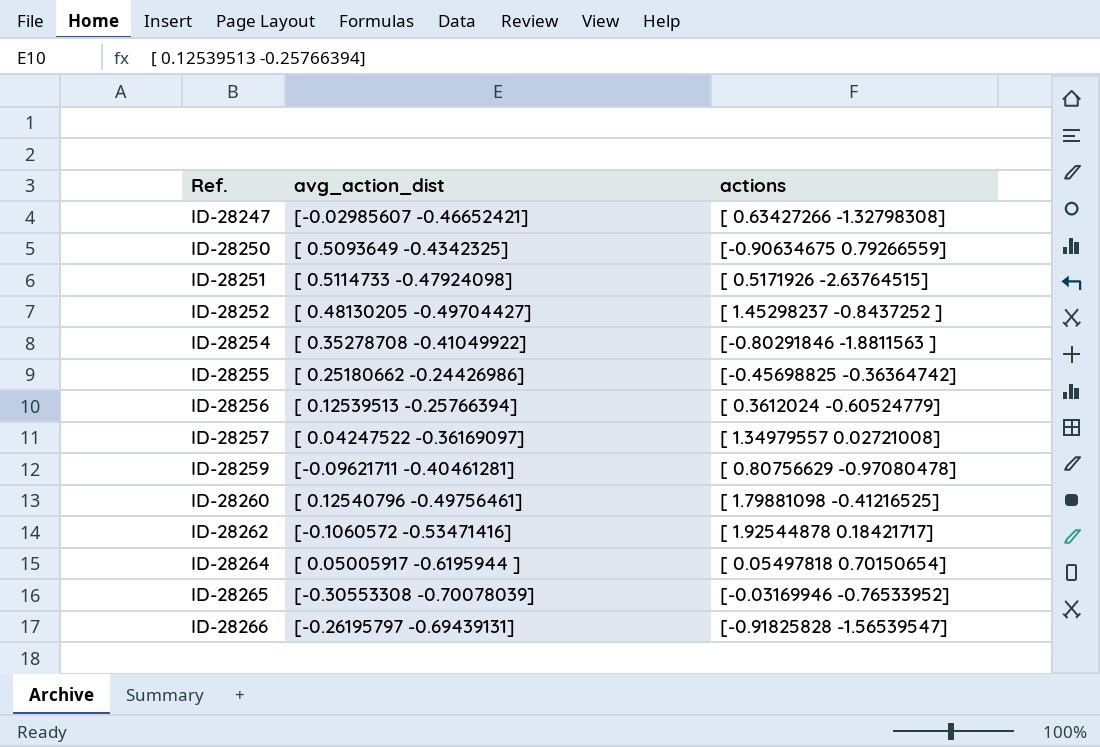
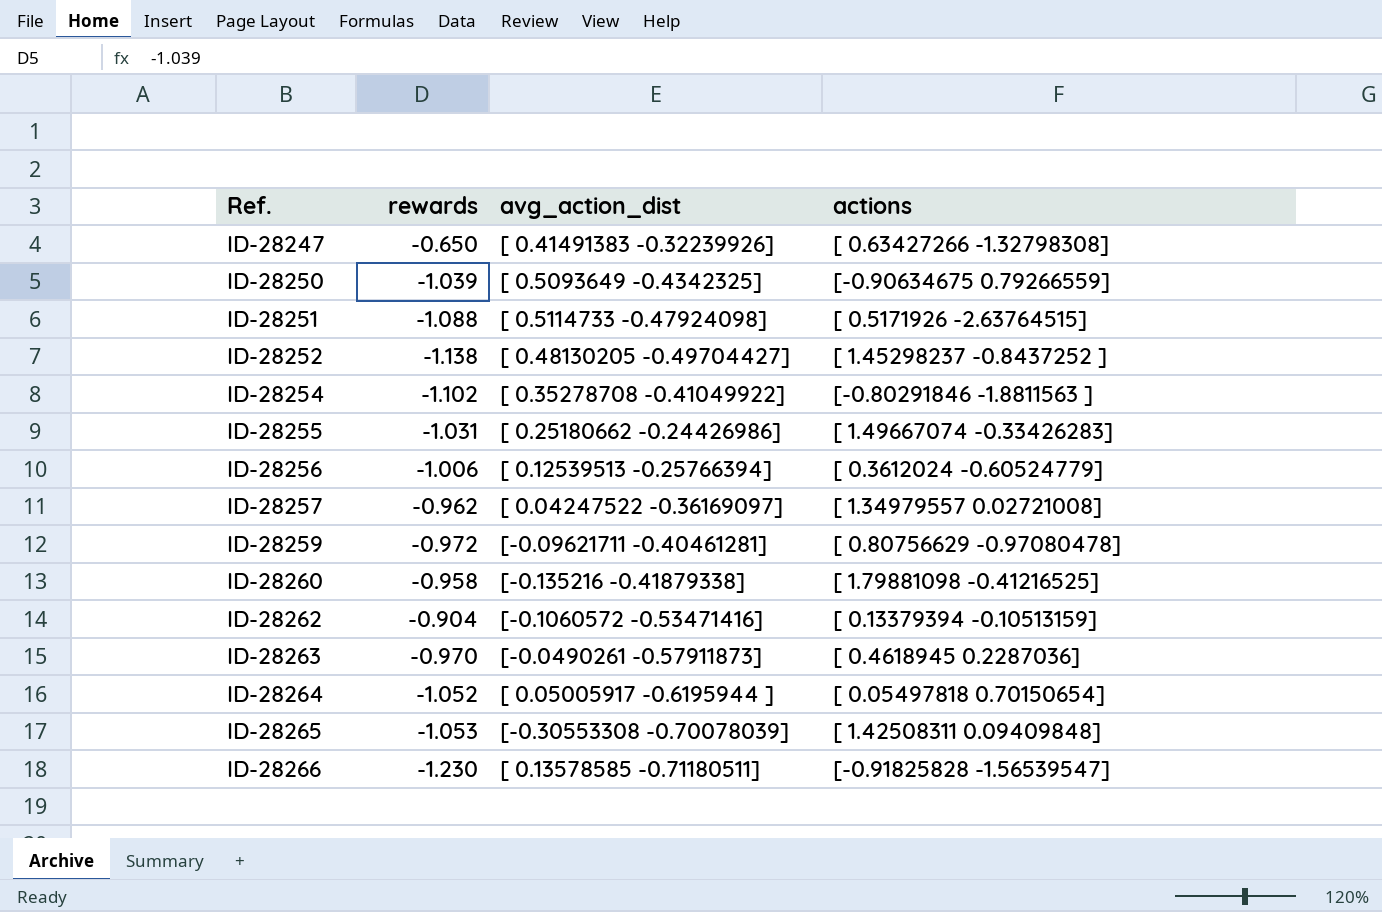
column rewards | position: none -> 2
ID-28247 | avg_action_dist: [-0.02985607 -0.46652421] -> [ 0.41491383 -0.32239926]
ID-28255 | actions: [-0.45698825 -0.36364742] -> [ 1.49667074 -0.33426283]
ID-28260 | avg_action_dist: [ 0.12540796 -0.49756461] -> [-0.135216 -0.41879338]
ID-28262 | actions: [ 1.92544878 0.18421717] -> [ 0.13379394 -0.10513159]
row ID-28263: none -> -0.970 | [-0.0490261 -0.57911873] | [ 0.4618945 0.2287036]
ID-28265 | actions: [-0.03169946 -0.76533952] -> [ 1.42508311 0.09409848]
ID-28266 | avg_action_dist: [-0.26195797 -0.69439131] -> [ 0.13578585 -0.71180511]

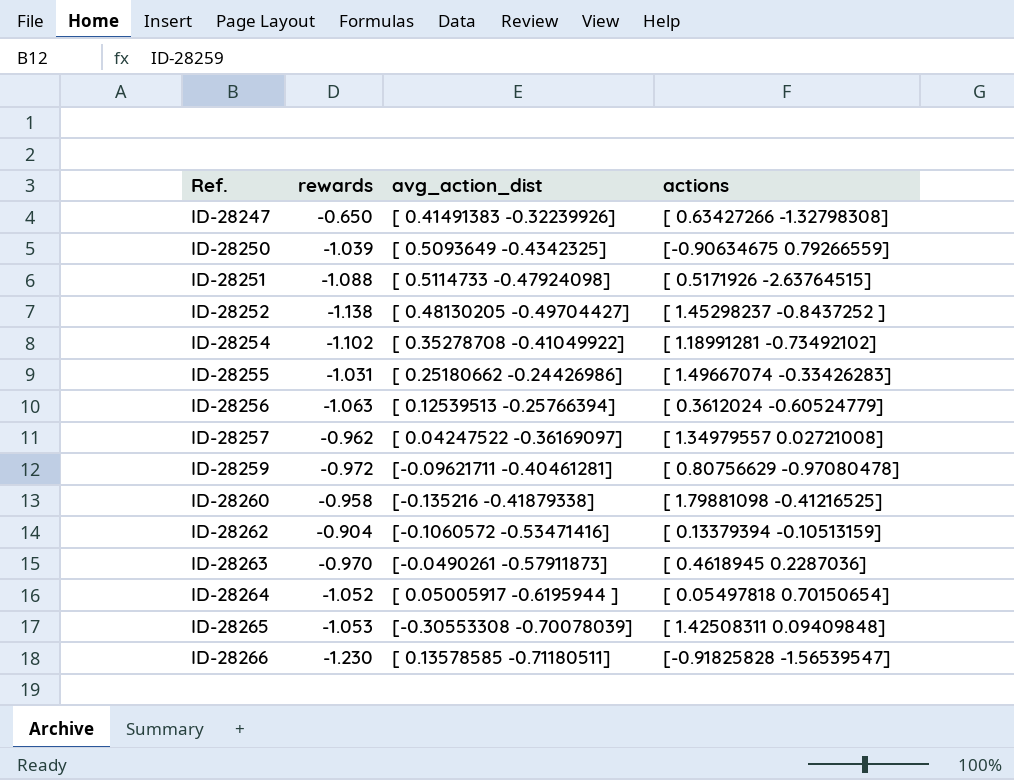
ID-28254 | actions: [-0.80291846 -1.8811563 ] -> [ 1.18991281 -0.73492102]
ID-28256 | rewards: -1.006 -> -1.063

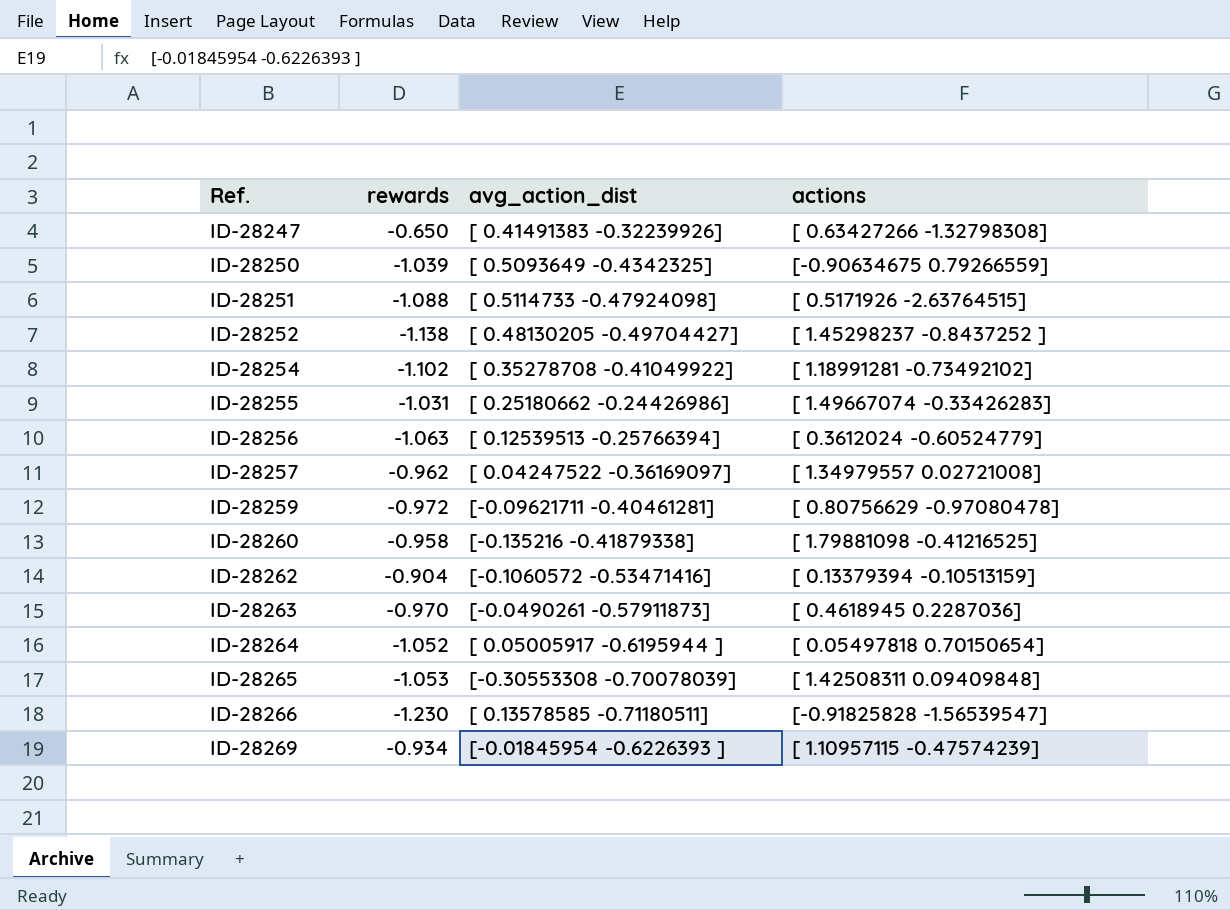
row ID-28269: none -> -0.934 | [-0.01845954 -0.6226393 ] | [ 1.10957115 -0.47574239]

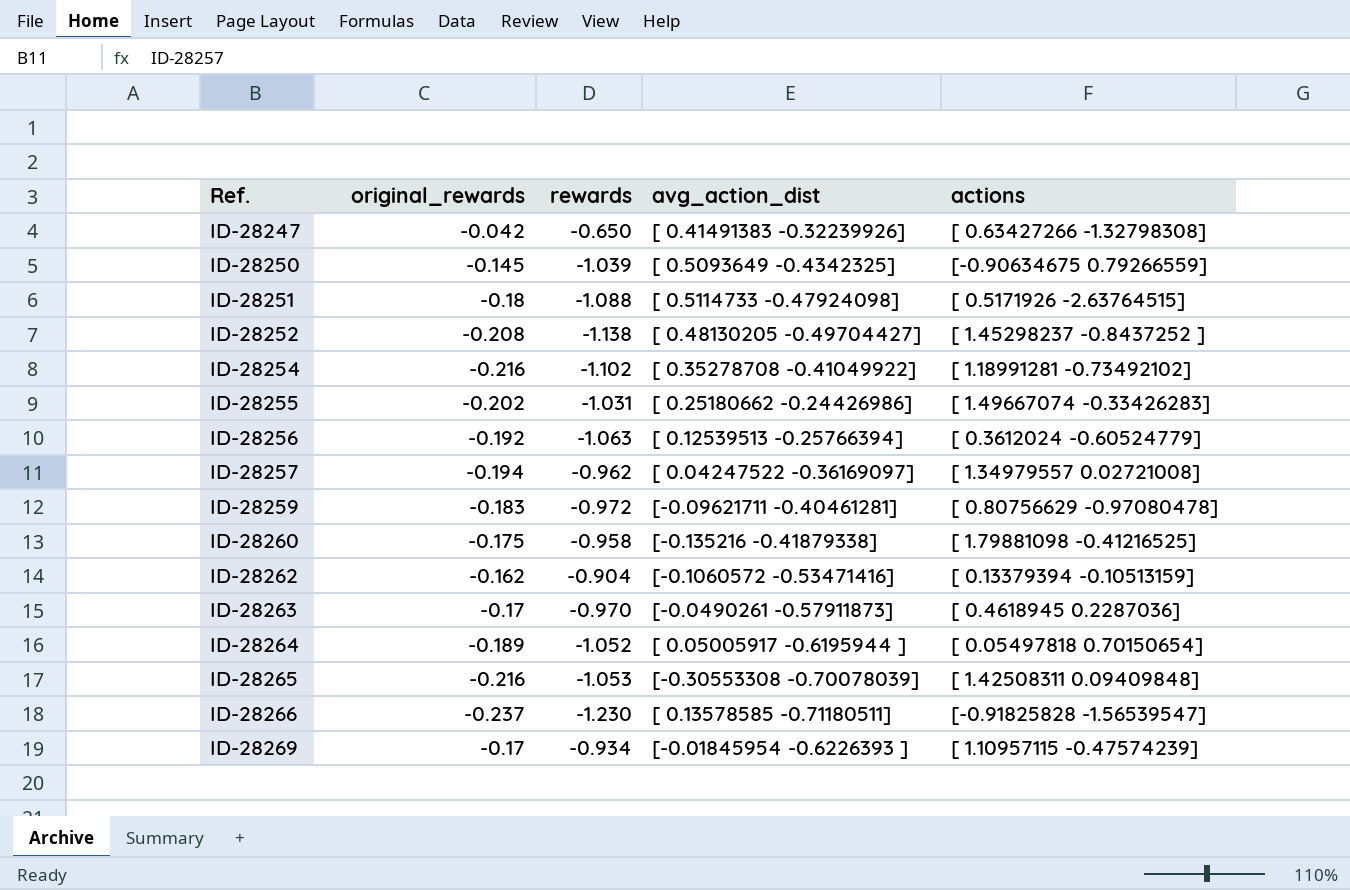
column original_rewards | position: none -> 2

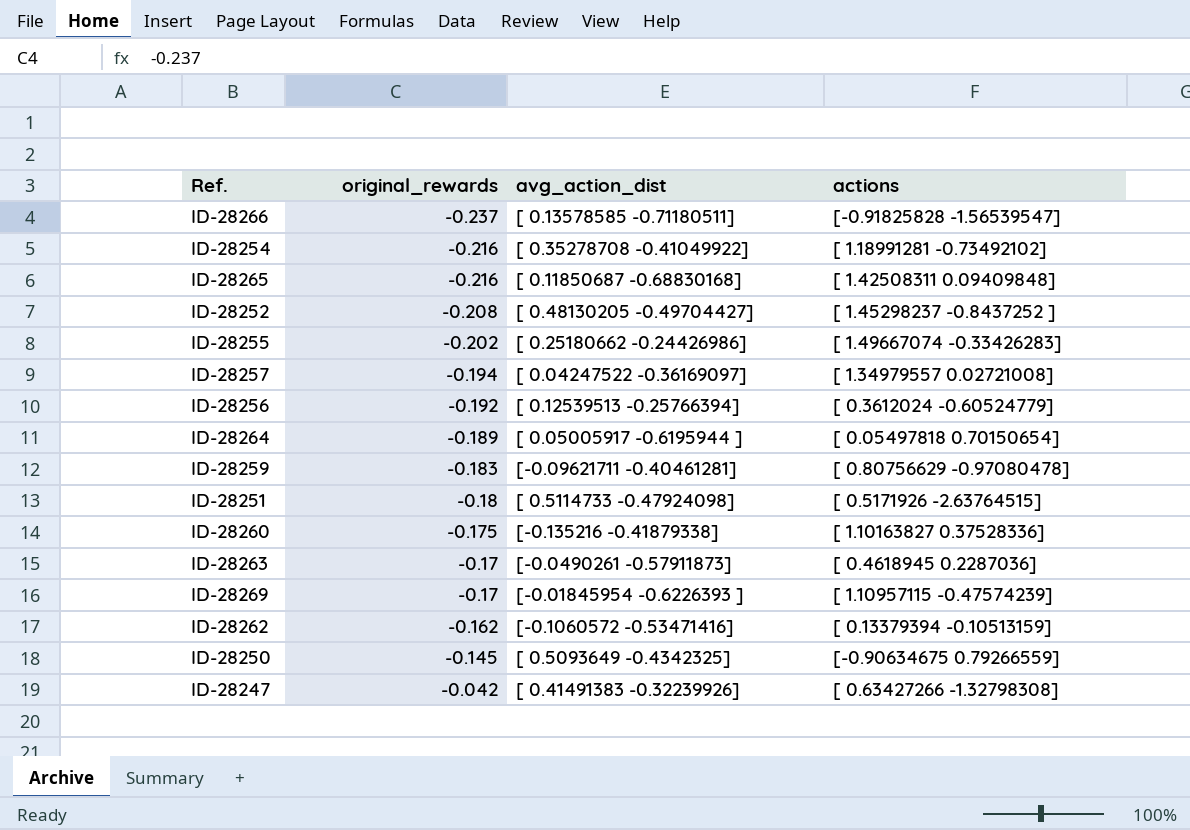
row order: Ref. ascending -> original_rewards ascending
column rewards | position: 3 -> none
ID-28265 | avg_action_dist: [-0.30553308 -0.70078039] -> [ 0.11850687 -0.68830168]
ID-28260 | actions: [ 1.79881098 -0.41216525] -> [ 1.10163827 0.37528336]

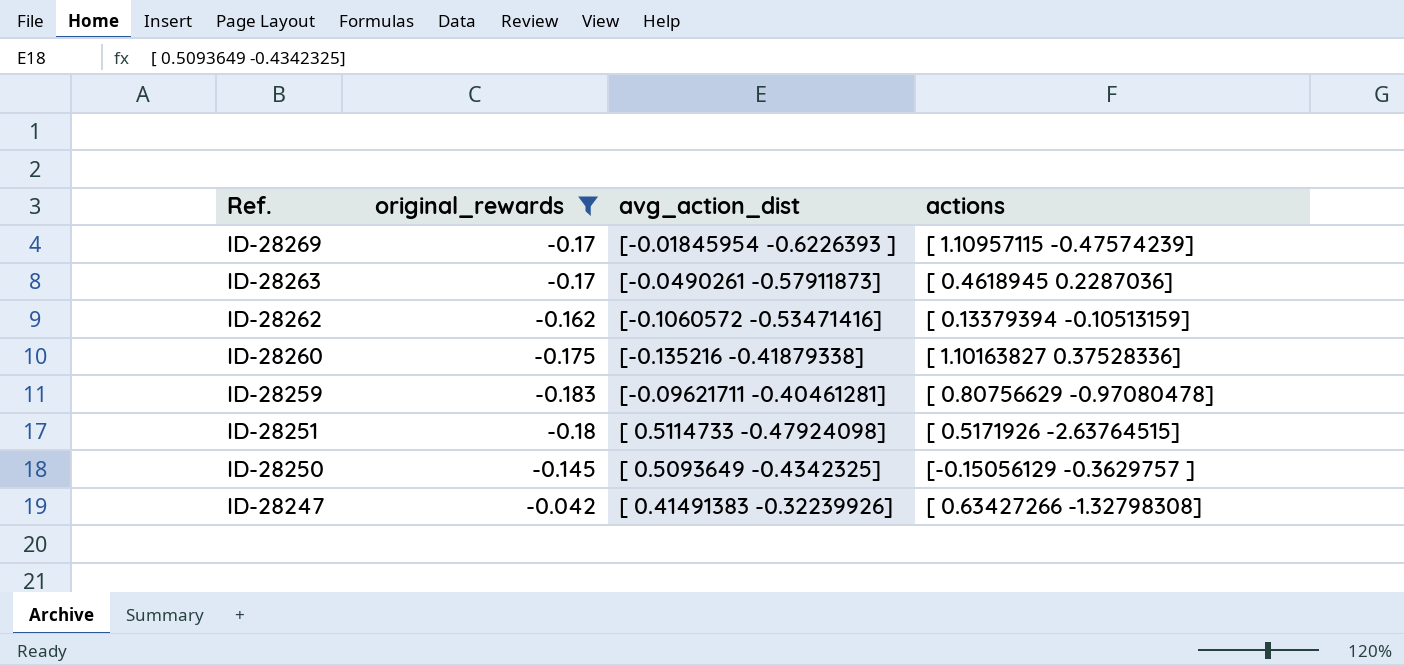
filter: none -> original_rewards >= -0.183
row order: original_rewards ascending -> Ref. descending
ID-28250 | actions: [-0.90634675 0.79266559] -> [-0.15056129 -0.3629757 ]

